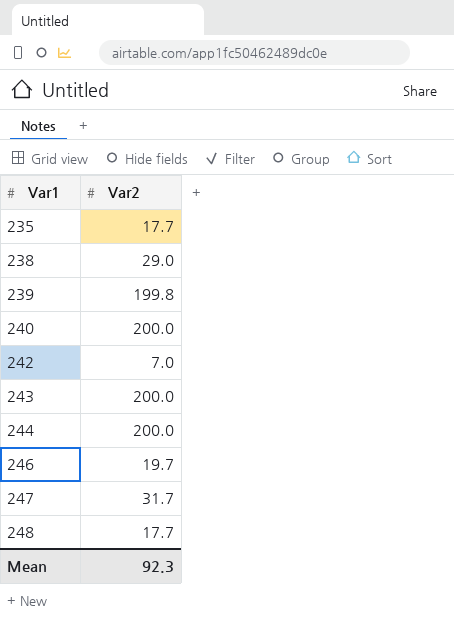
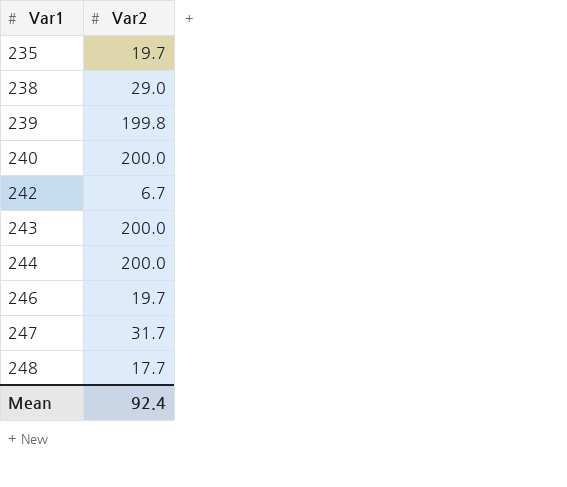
235 | Var2: 17.7 -> 19.7
242 | Var2: 7.0 -> 6.7
Mean | Var2: 92.3 -> 92.4

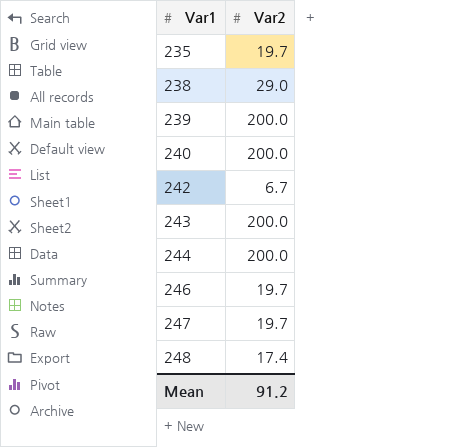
239 | Var2: 199.8 -> 200.0
247 | Var2: 31.7 -> 19.7
248 | Var2: 17.7 -> 17.4
Mean | Var2: 92.4 -> 91.2

